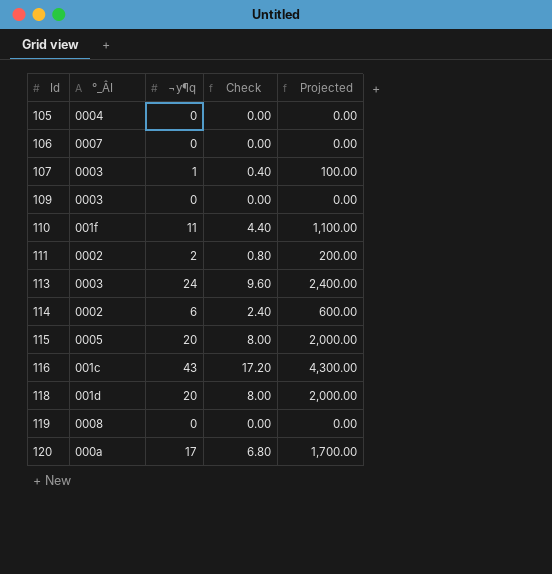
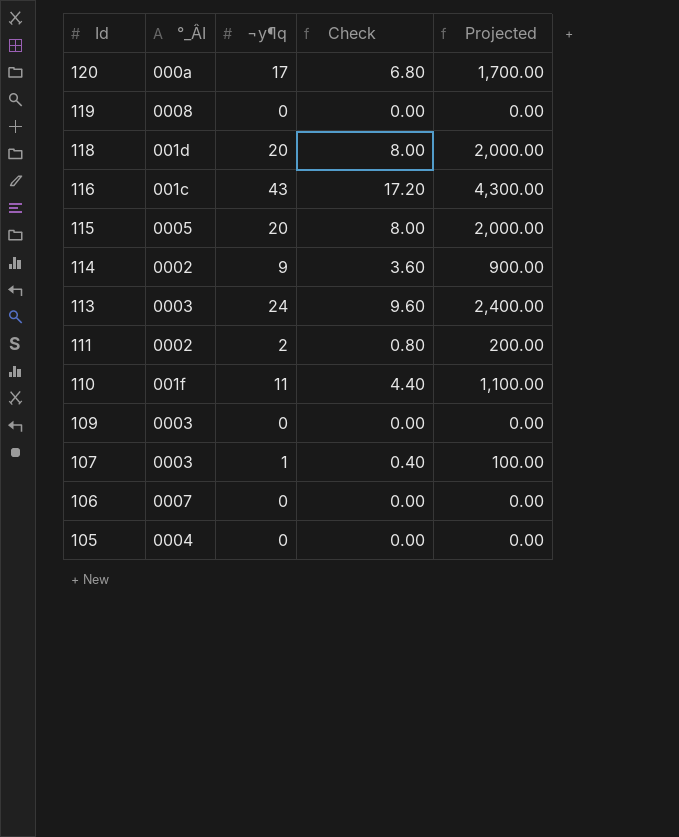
row order: Id ascending -> Id descending
114 | ¬y¶q: 6 -> 9
114 | Check: 2.40 -> 3.60
114 | Projected: 600.00 -> 900.00

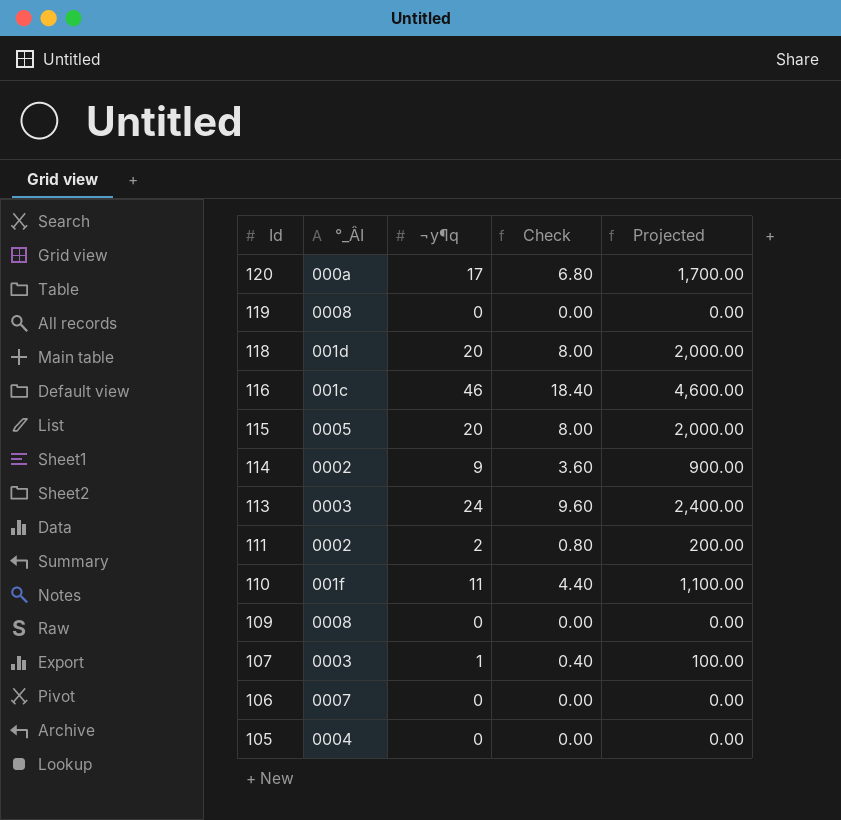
116 | ¬y¶q: 43 -> 46
116 | Check: 17.20 -> 18.40
116 | Projected: 4,300.00 -> 4,600.00
109 | °_ÂI: 0003 -> 0008

